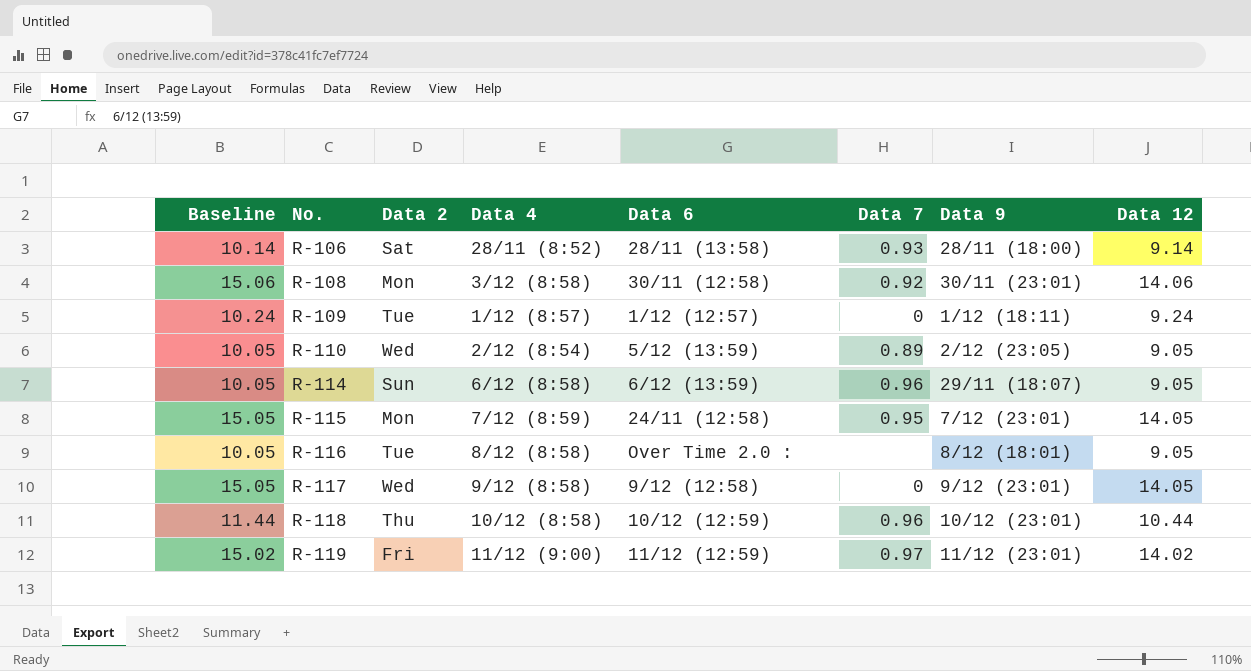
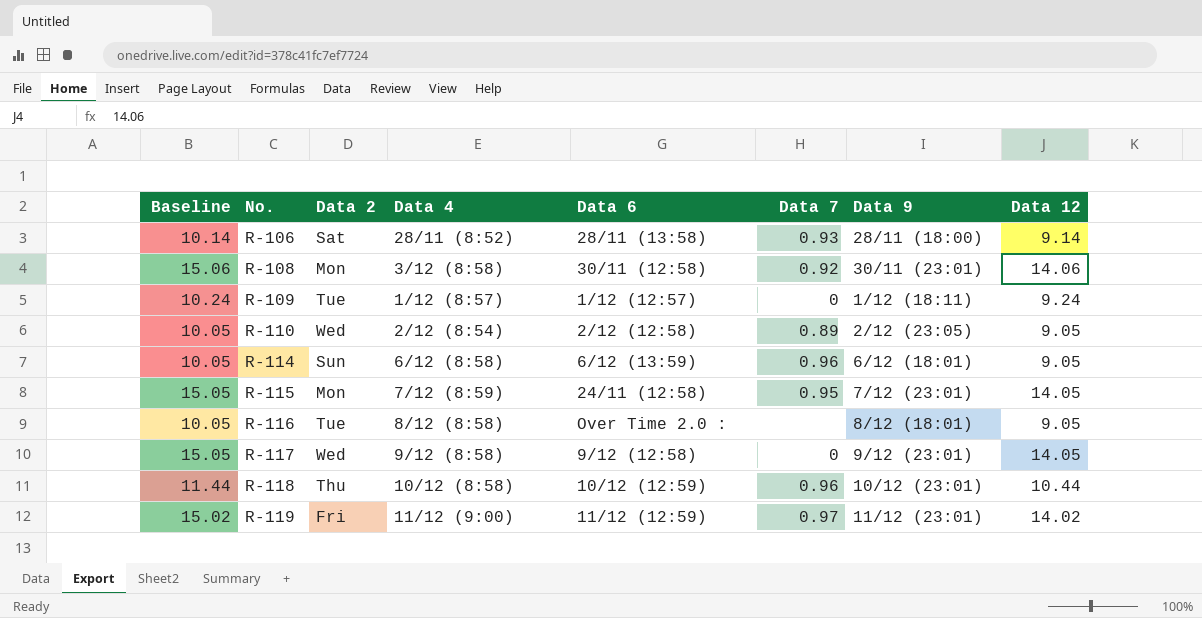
R-110 | Data 6: 5/12 (13:59) -> 2/12 (12:58)
R-114 | Data 9: 29/11 (18:07) -> 6/12 (18:01)

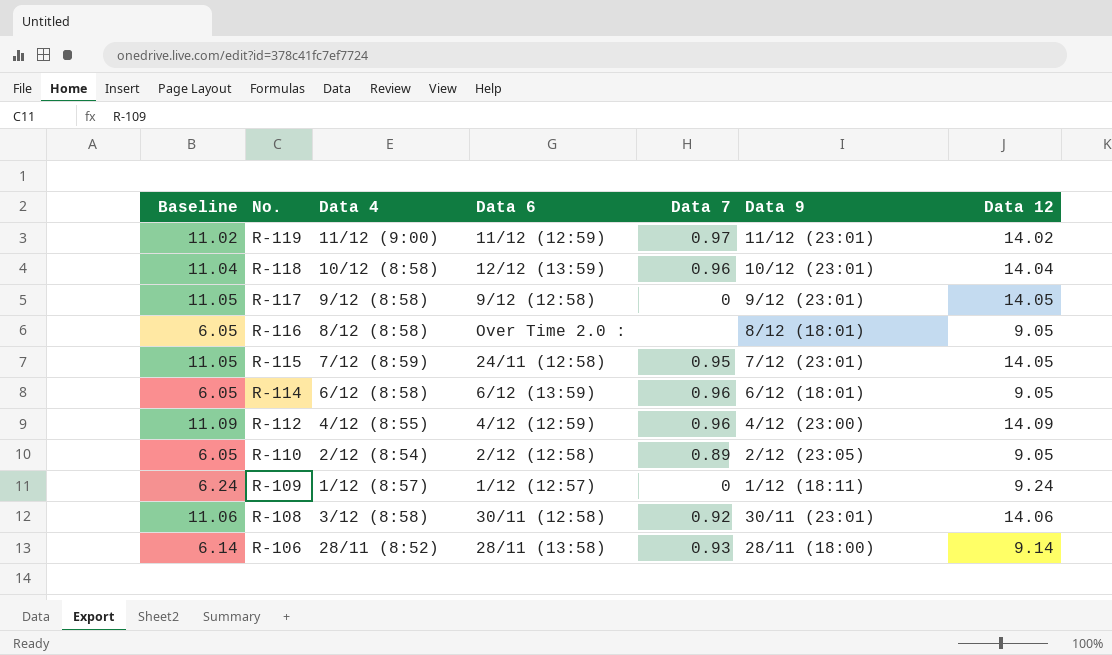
row order: No. ascending -> No. descending
column Data 2 | position: 3 -> none
column Baseline | formula: [Data 12] + 1 -> [Data 12] - 3
R-118 | Data 6: 10/12 (12:59) -> 12/12 (13:59)
R-118 | Data 12: 10.44 -> 14.04
row R-112: none -> 11.09 | 4/12 (8:55) | 4/12 (12:59) | 0.96 | 4/12 (23:00) | 14.09

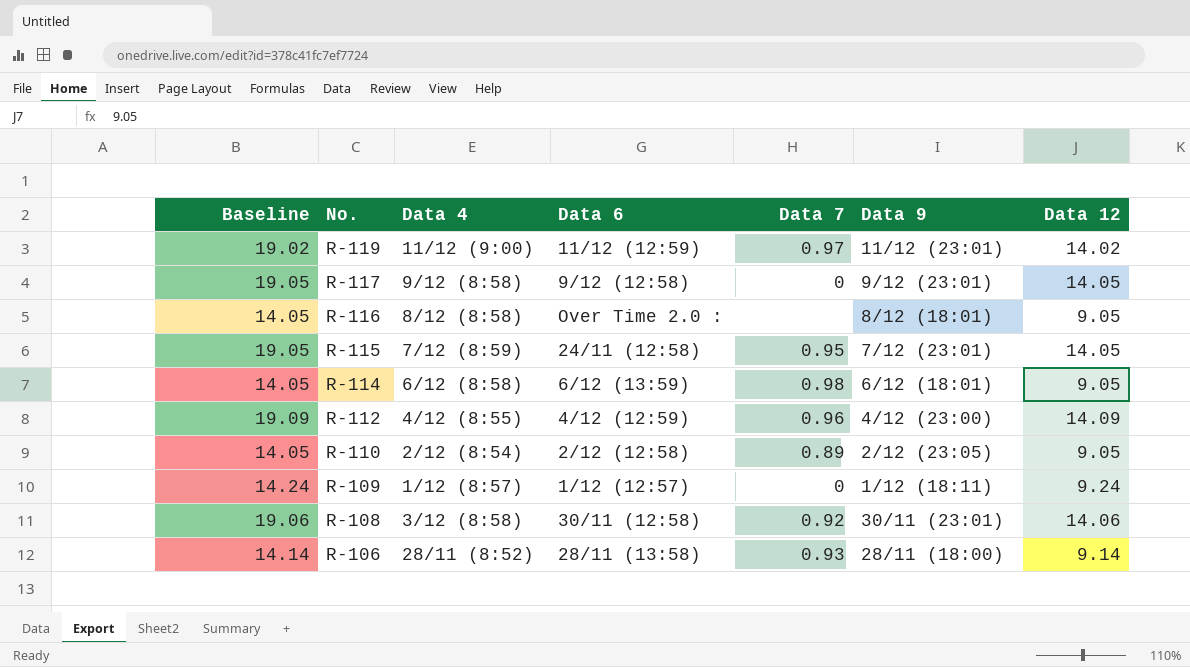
column Baseline | formula: [Data 12] - 3 -> [Data 12] + 5
row R-118: 11.04 | 10/12 (8:58) | 12/12 (13:59) | 0.96 | 10/12 (23:01) | 14.04 -> none
R-114 | Data 7: 0.96 -> 0.98

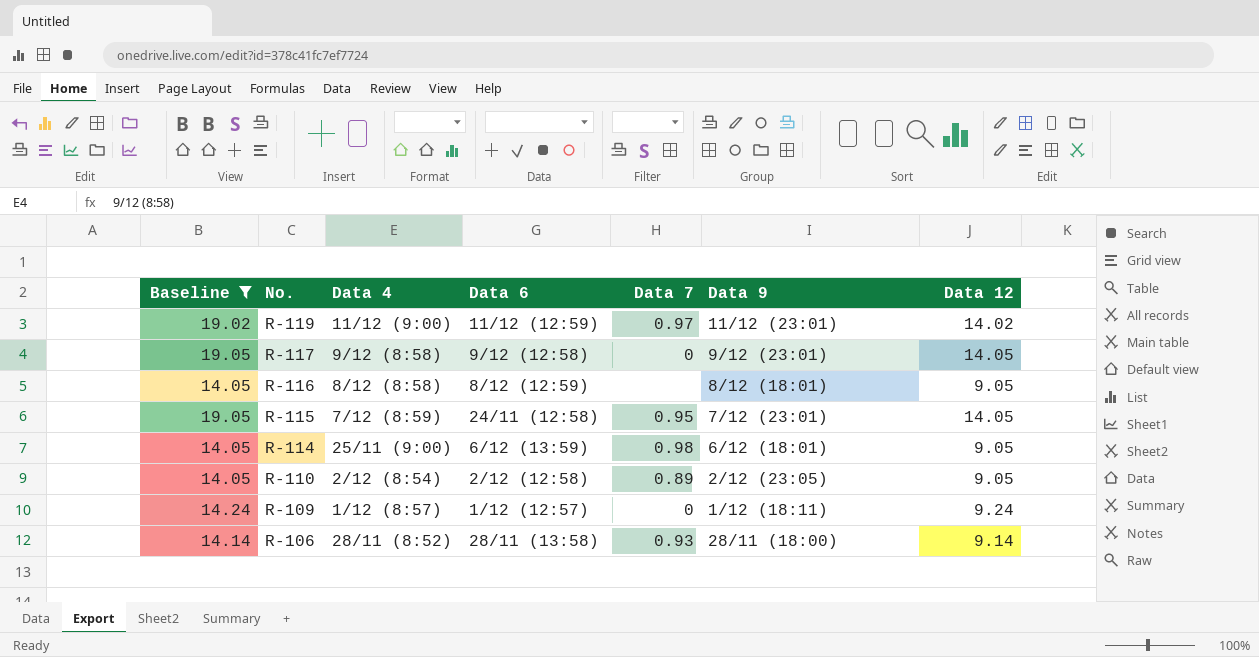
filter: none -> Baseline <= 19.05
R-116 | Data 6: Over Time 2.0 : -> 8/12 (12:59)
R-114 | Data 4: 6/12 (8:58) -> 25/11 (9:00)

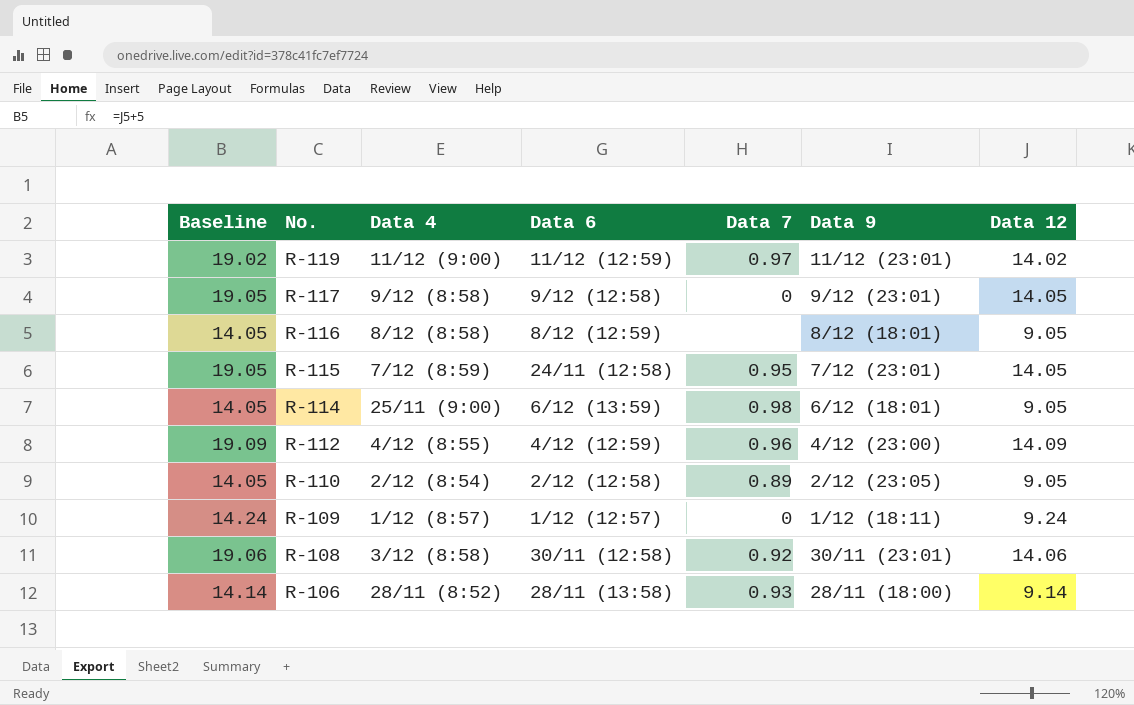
filter: Baseline <= 19.05 -> none

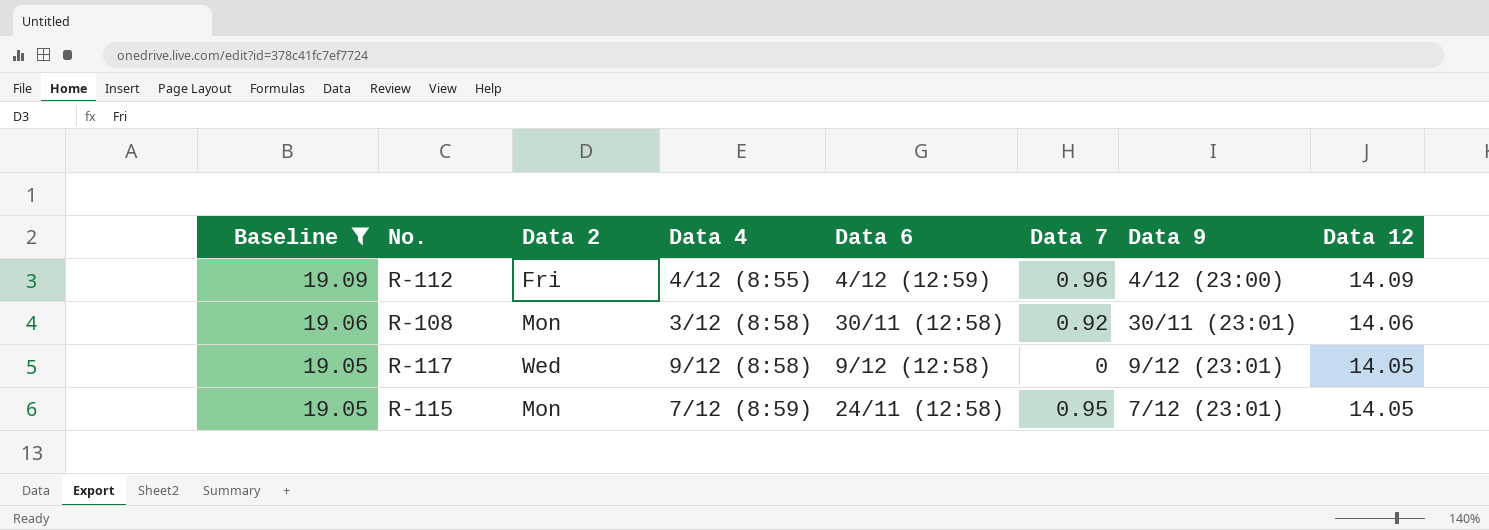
filter: none -> Baseline >= 19.05
row order: No. descending -> Baseline descending
column Data 2 | position: none -> 3

